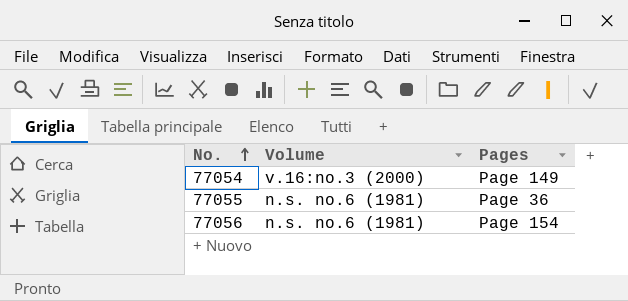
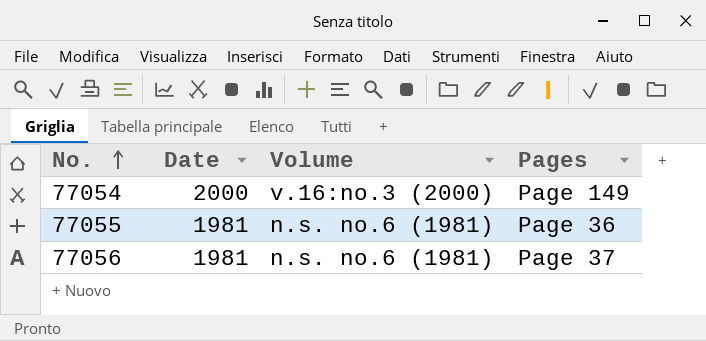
column Date | position: none -> 2
77056 | Pages: Page 154 -> Page 37

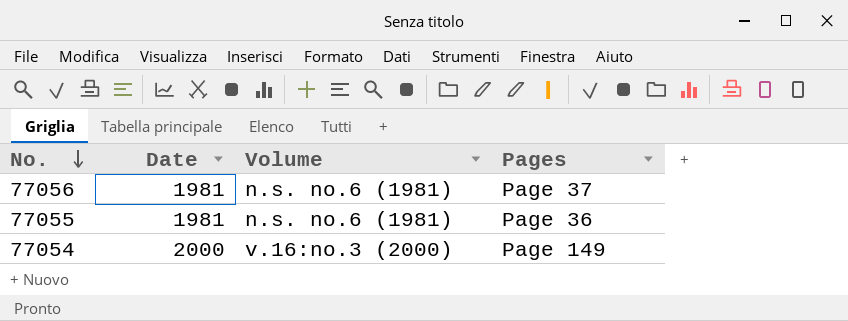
row order: No. ascending -> No. descending

